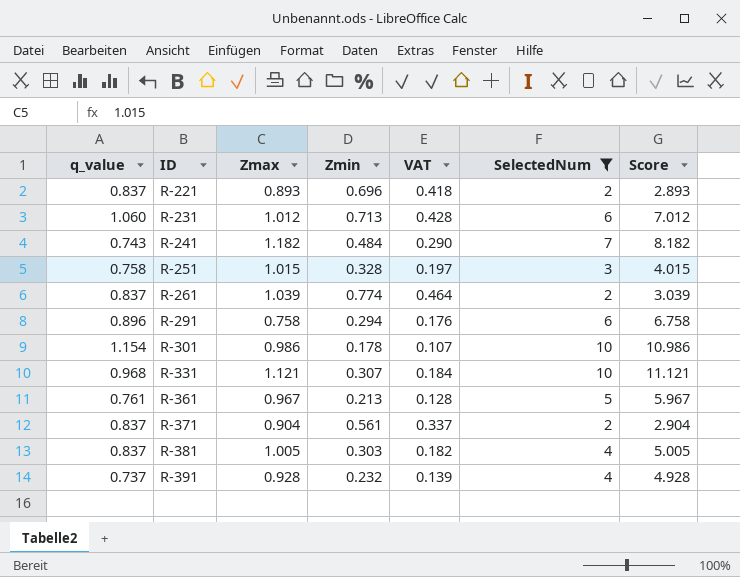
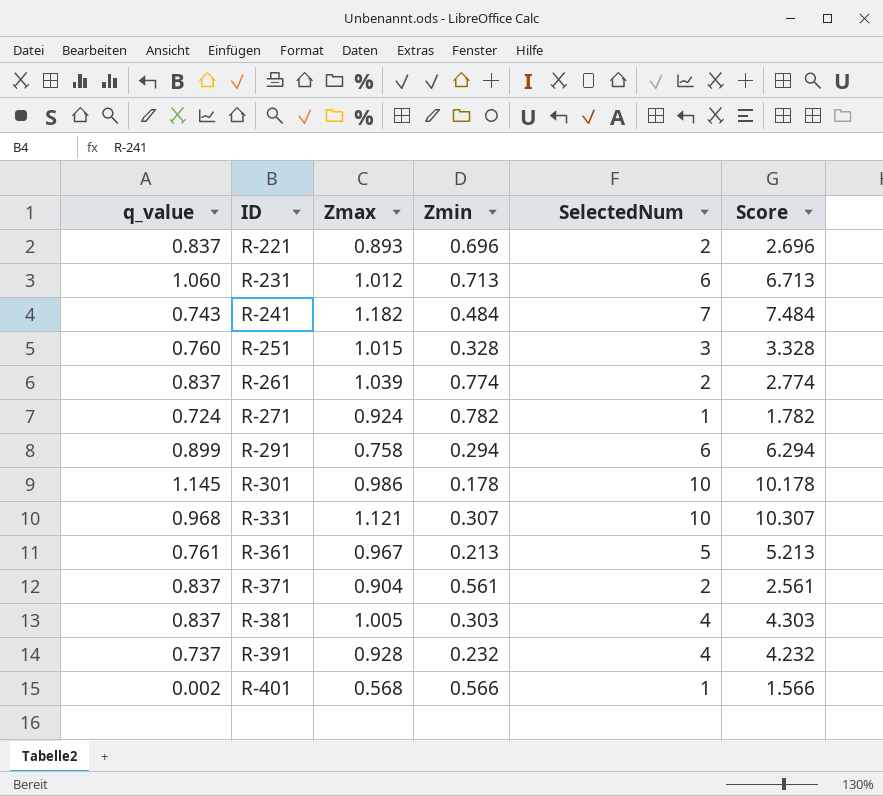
filter: SelectedNum != 1 -> none
column VAT | formula: [Zmin] * 0.6 -> none
column Score | formula: [Zmax] + [SelectedNum] -> [Zmin] + [SelectedNum]
R-251 | q_value: 0.758 -> 0.760
R-291 | q_value: 0.896 -> 0.899
R-301 | q_value: 1.154 -> 1.145

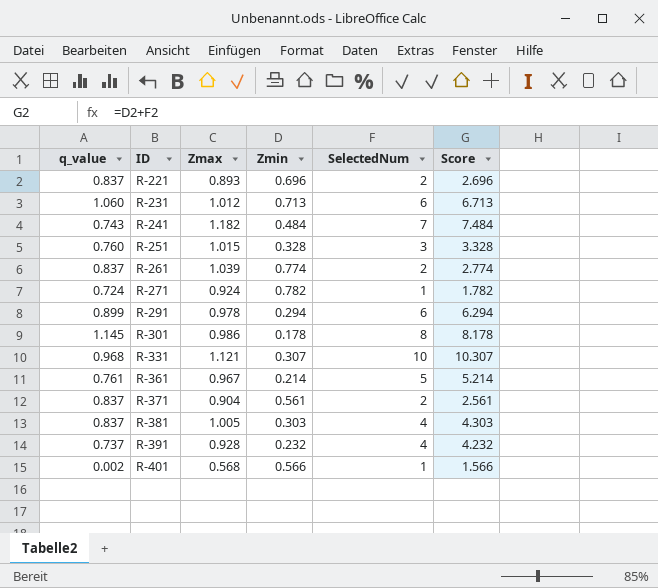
R-291 | Zmax: 0.758 -> 0.978
R-301 | SelectedNum: 10 -> 8
R-301 | Score: 10.178 -> 8.178
R-361 | Zmin: 0.213 -> 0.214
R-361 | Score: 5.213 -> 5.214

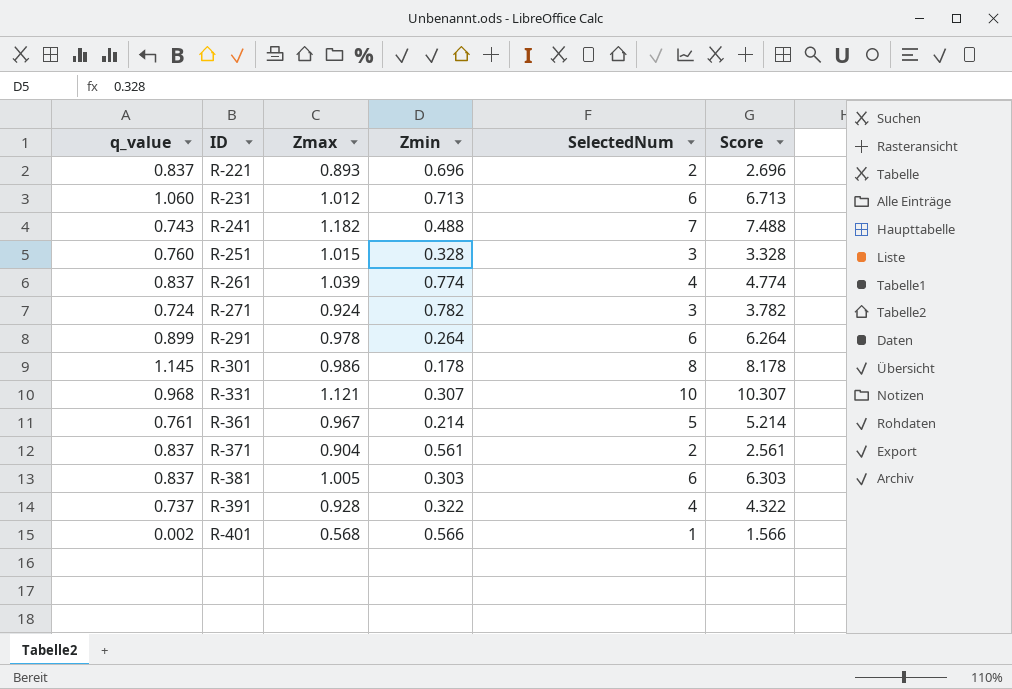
R-241 | Zmin: 0.484 -> 0.488
R-241 | Score: 7.484 -> 7.488
R-261 | SelectedNum: 2 -> 4
R-261 | Score: 2.774 -> 4.774
R-271 | SelectedNum: 1 -> 3
R-271 | Score: 1.782 -> 3.782
R-291 | Zmin: 0.294 -> 0.264
R-291 | Score: 6.294 -> 6.264
R-381 | SelectedNum: 4 -> 6
R-381 | Score: 4.303 -> 6.303
R-391 | Zmin: 0.232 -> 0.322
R-391 | Score: 4.232 -> 4.322

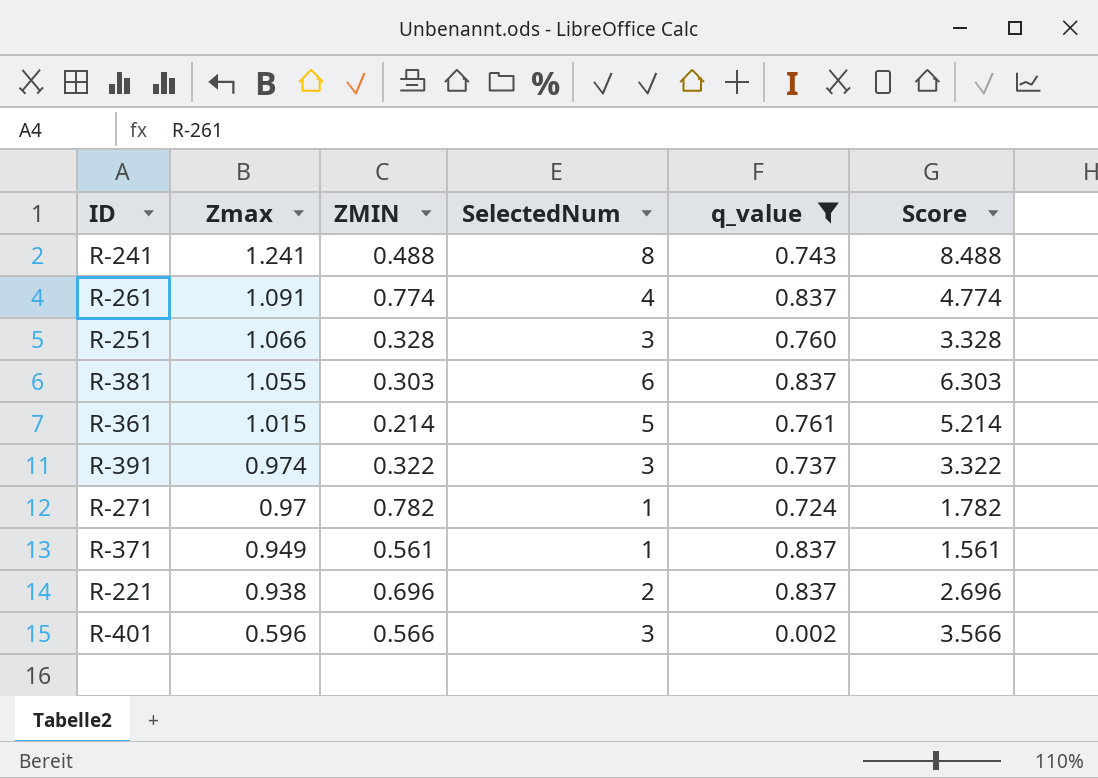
filter: none -> q_value <= 0.837
row order: ID ascending -> Zmax descending
column name: Zmin -> ZMIN
column q_value | position: 1 -> 5
R-241 | Zmax: 1.182 -> 1.241
R-241 | SelectedNum: 7 -> 8
R-241 | Score: 7.488 -> 8.488
R-261 | Zmax: 1.039 -> 1.091
R-251 | Zmax: 1.015 -> 1.066
R-381 | Zmax: 1.005 -> 1.055
R-361 | Zmax: 0.967 -> 1.015
R-391 | Zmax: 0.928 -> 0.974
R-391 | SelectedNum: 4 -> 3
R-391 | Score: 4.322 -> 3.322
R-271 | Zmax: 0.924 -> 0.97
R-271 | SelectedNum: 3 -> 1
R-271 | Score: 3.782 -> 1.782
R-371 | Zmax: 0.904 -> 0.949
R-371 | SelectedNum: 2 -> 1
R-371 | Score: 2.561 -> 1.561
R-221 | Zmax: 0.893 -> 0.938
R-401 | Zmax: 0.568 -> 0.596
R-401 | SelectedNum: 1 -> 3
R-401 | Score: 1.566 -> 3.566

